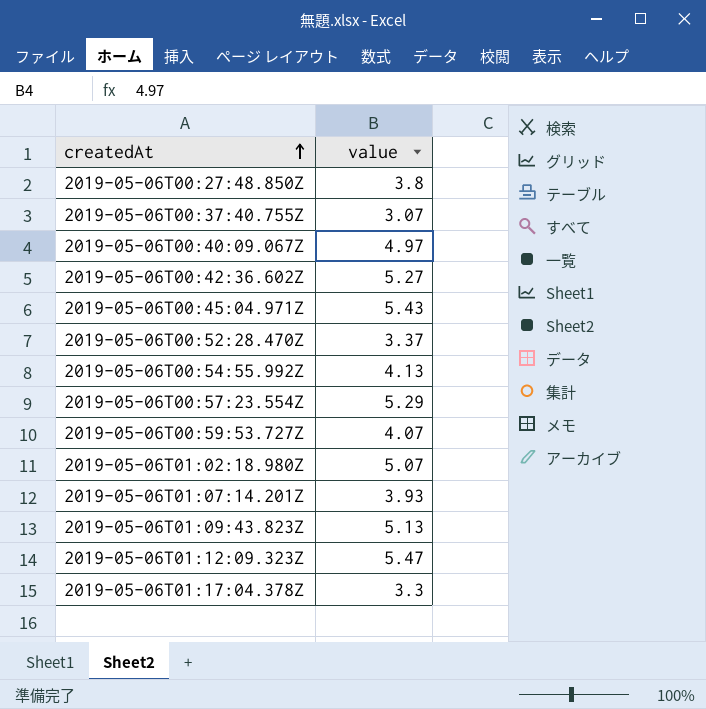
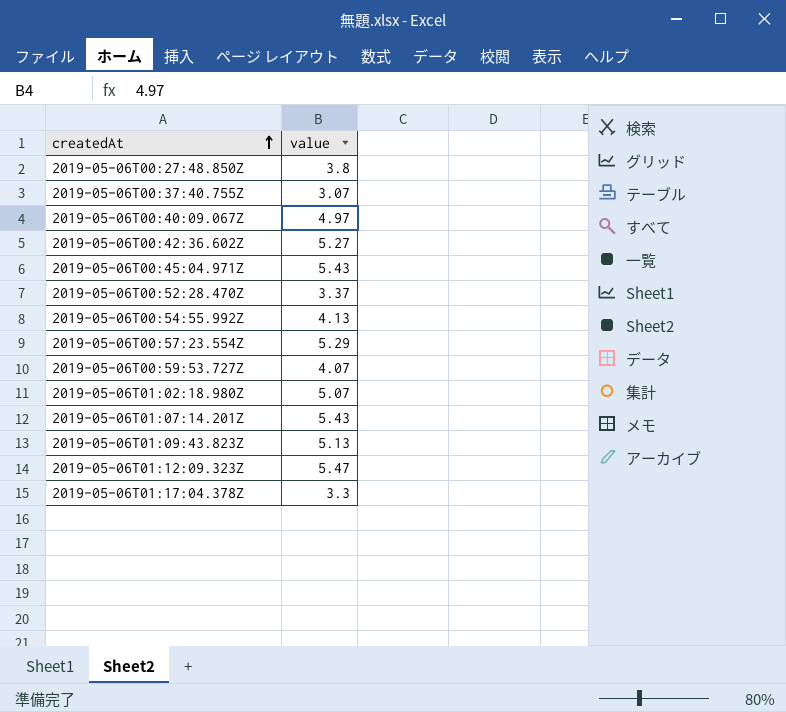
2019-05-06T01:07:14.201Z | value: 3.93 -> 5.43

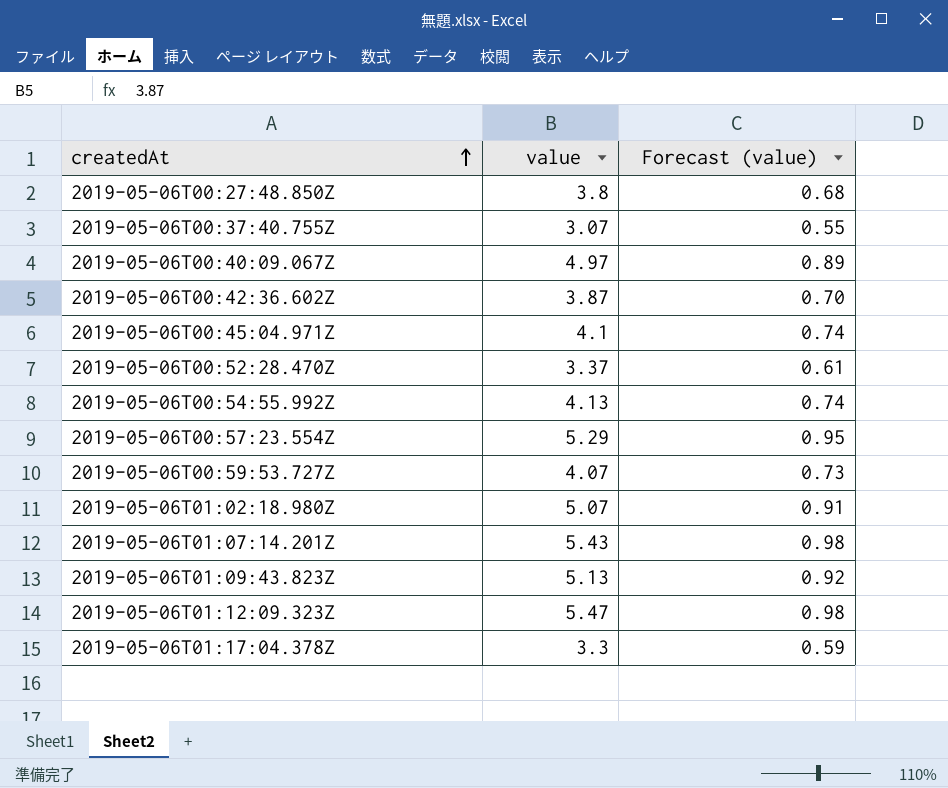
column Forecast (value) | formula: none -> [value] * 0.18
2019-05-06T00:42:36.602Z | value: 5.27 -> 3.87
2019-05-06T00:45:04.971Z | value: 5.43 -> 4.1

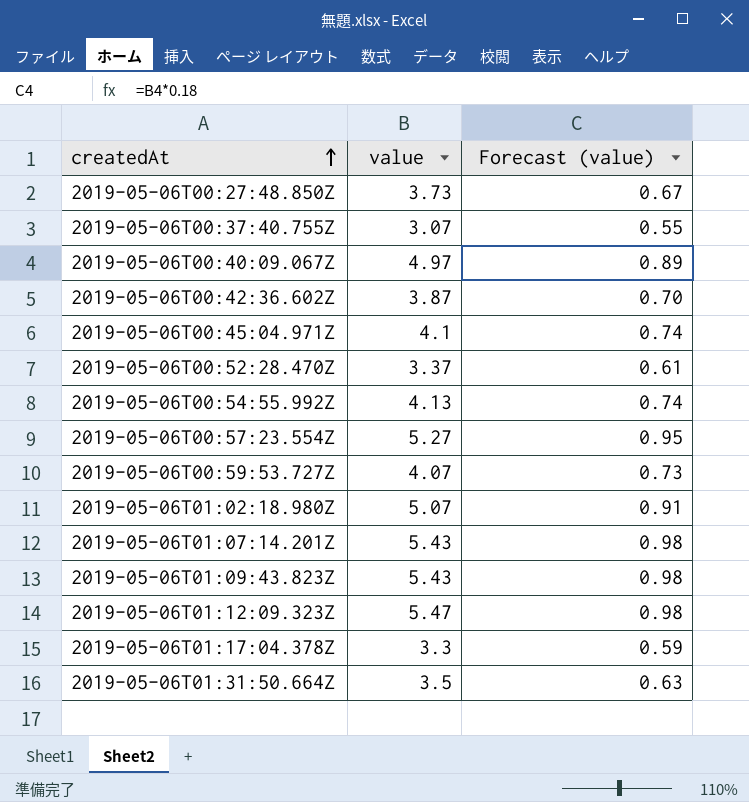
2019-05-06T00:27:48.850Z | value: 3.8 -> 3.73
2019-05-06T00:27:48.850Z | Forecast (value): 0.68 -> 0.67
2019-05-06T00:57:23.554Z | value: 5.29 -> 5.27
2019-05-06T01:09:43.823Z | value: 5.13 -> 5.43
2019-05-06T01:09:43.823Z | Forecast (value): 0.92 -> 0.98
row 2019-05-06T01:31:50.664Z: none -> 3.5 | 0.63

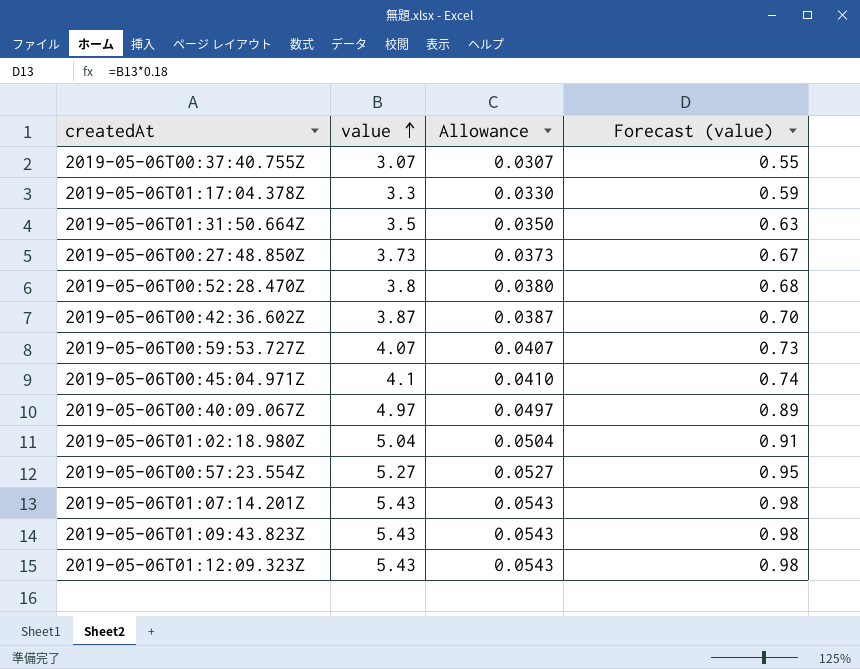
row order: createdAt ascending -> value ascending
column Allowance | formula: none -> [value] * 0.01
row 2019-05-06T00:54:55.992Z: 4.13 | 0.74 -> none
2019-05-06T00:52:28.470Z | value: 3.37 -> 3.8
2019-05-06T00:52:28.470Z | Forecast (value): 0.61 -> 0.68
2019-05-06T01:02:18.980Z | value: 5.07 -> 5.04
2019-05-06T01:12:09.323Z | value: 5.47 -> 5.43

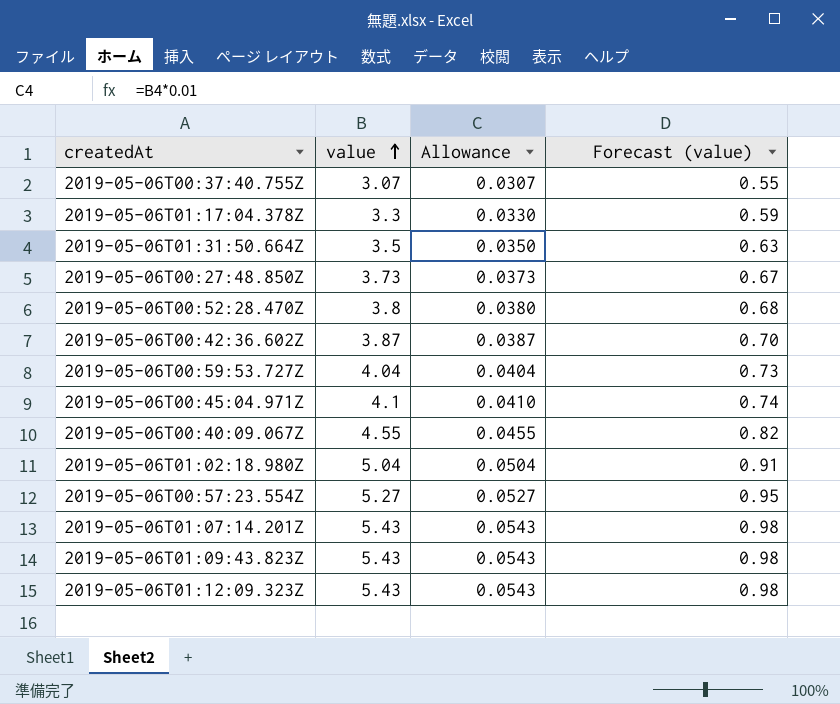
2019-05-06T00:59:53.727Z | value: 4.07 -> 4.04
2019-05-06T00:59:53.727Z | Allowance: 0.0407 -> 0.0404
2019-05-06T00:40:09.067Z | value: 4.97 -> 4.55
2019-05-06T00:40:09.067Z | Allowance: 0.0497 -> 0.0455
2019-05-06T00:40:09.067Z | Forecast (value): 0.89 -> 0.82

